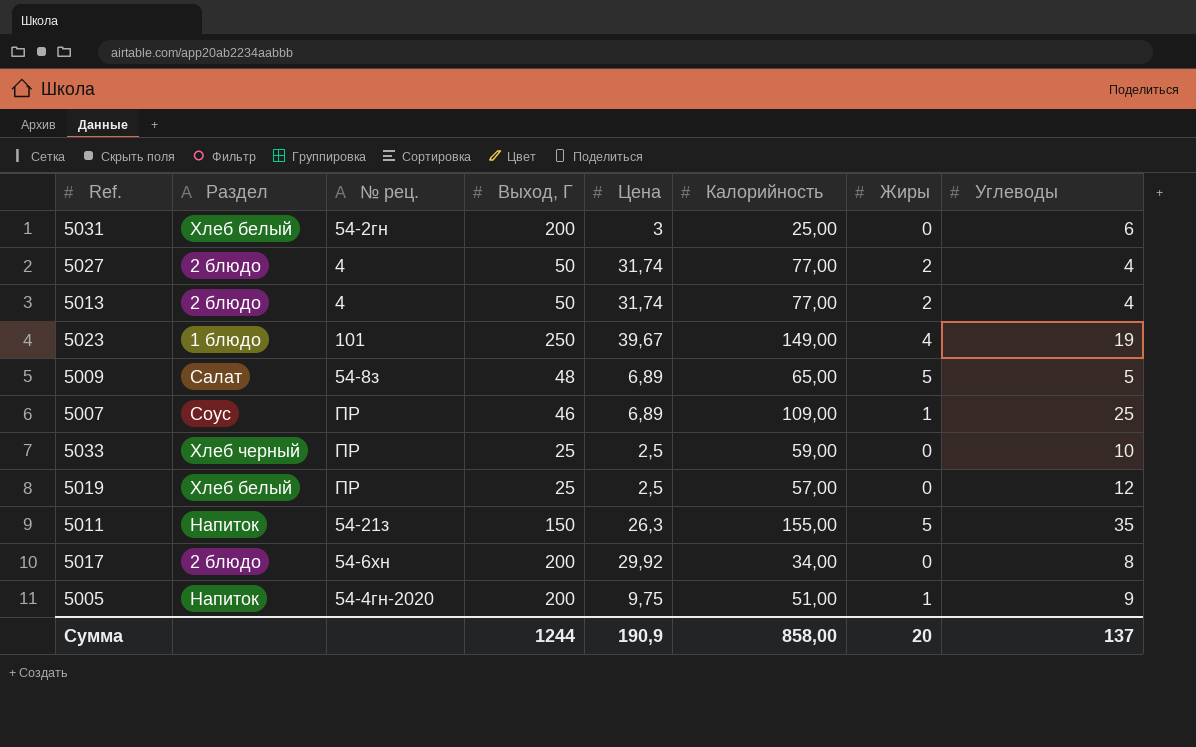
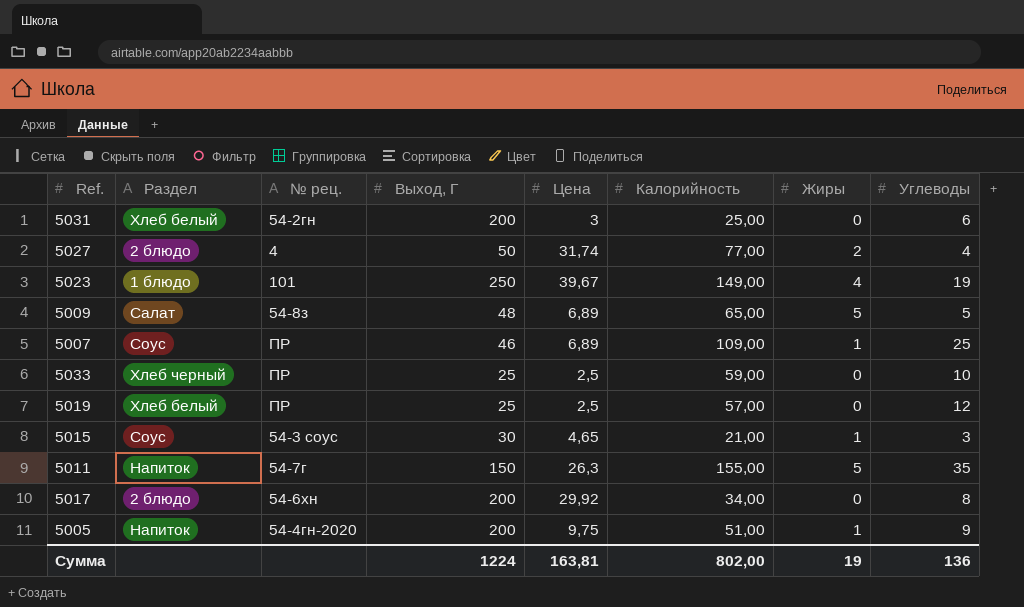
row 5013: 2 блюдо | 4 | 50 | 31,74 | 77,00 | 2 | 4 -> none
row 5015: none -> Соус | 54-3 соус | 30 | 4,65 | 21,00 | 1 | 3
5011 | № рец.: 54-21з -> 54-7г
Сумма | Выход, Г: 1244 -> 1224
Сумма | Цена: 190,9 -> 163,81
Сумма | Калорийность: 858,00 -> 802,00
Сумма | Жиры: 20 -> 19
Сумма | Углеводы: 137 -> 136

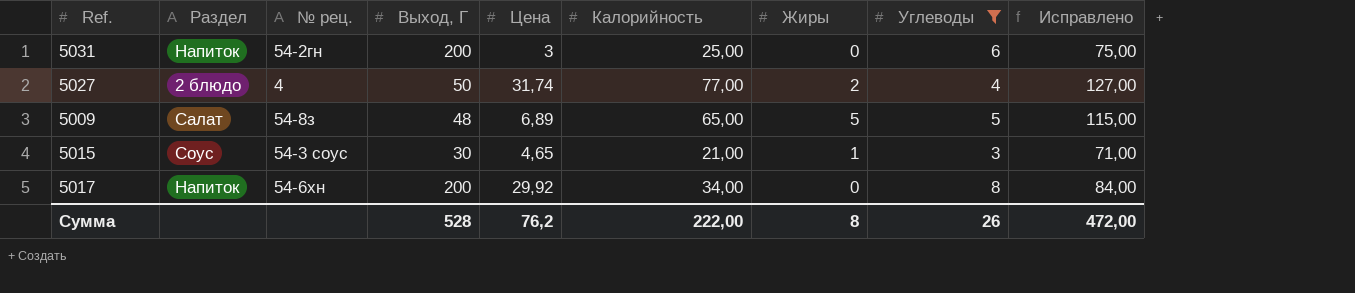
filter: none -> Углеводы <= 8
column Исправлено | formula: none -> [Калорийность] + 50
5031 | Раздел: Хлеб белый -> Напиток
5017 | Раздел: 2 блюдо -> Напиток
Сумма | Выход, Г: 1224 -> 528
Сумма | Цена: 163,81 -> 76,2
Сумма | Калорийность: 802,00 -> 222,00
Сумма | Жиры: 19 -> 8
Сумма | Углеводы: 136 -> 26

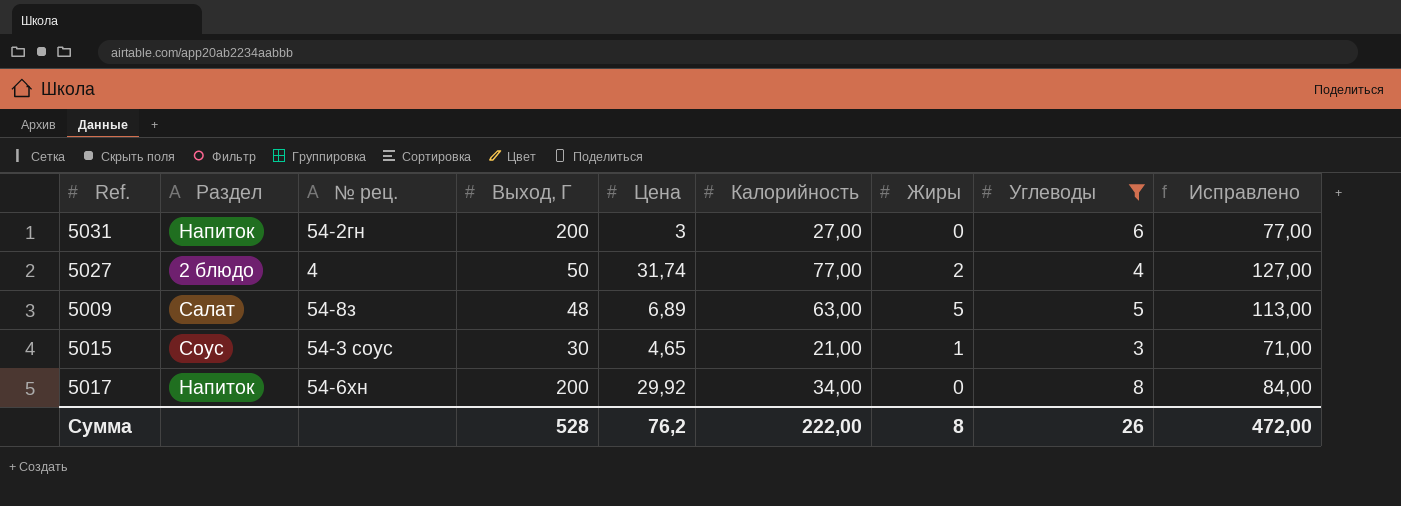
5031 | Калорийность: 25,00 -> 27,00
5031 | Исправлено: 75,00 -> 77,00
5009 | Калорийность: 65,00 -> 63,00
5009 | Исправлено: 115,00 -> 113,00

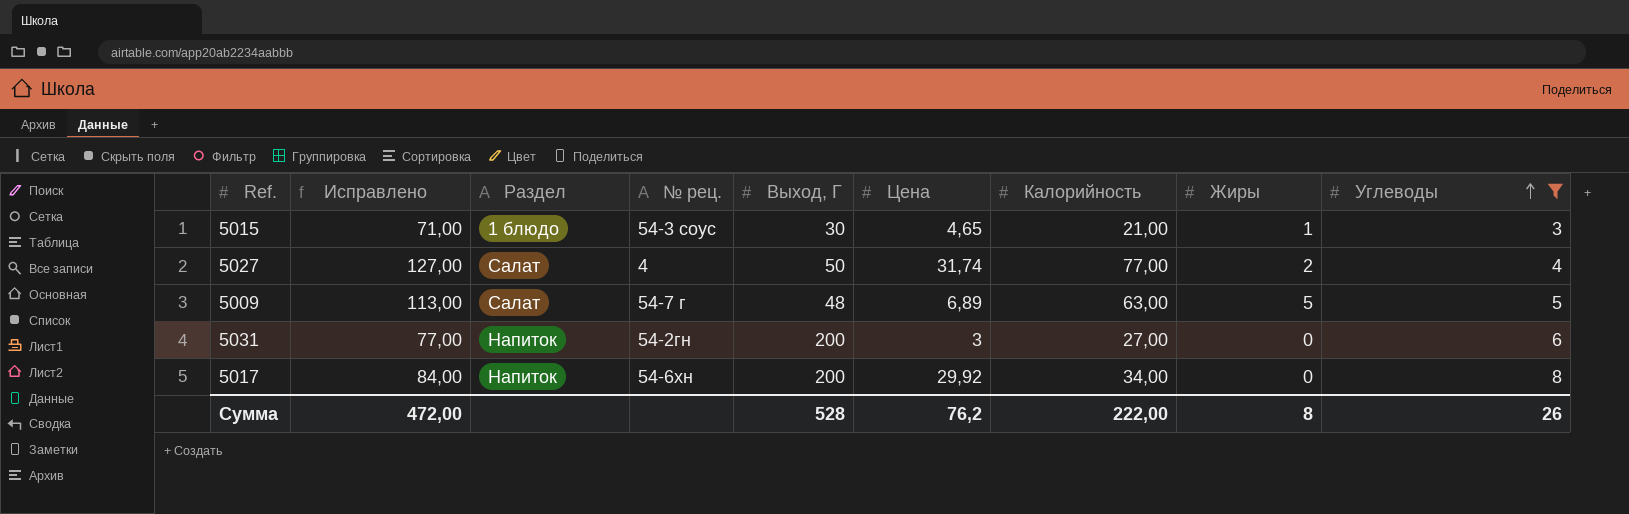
row order: none -> Углеводы ascending
column Исправлено | position: 9 -> 2
5015 | Раздел: Соус -> 1 блюдо
5027 | Раздел: 2 блюдо -> Салат
5009 | № рец.: 54-8з -> 54-7 г

